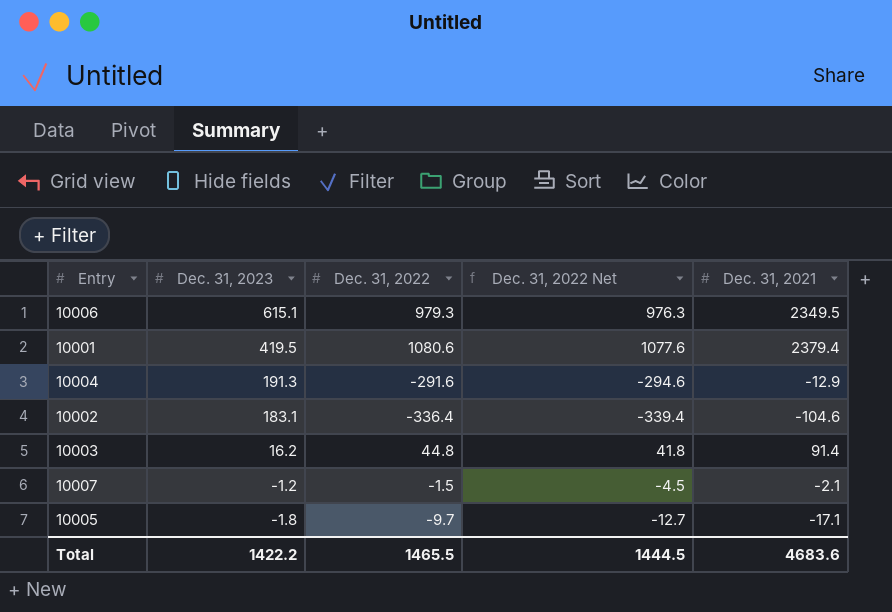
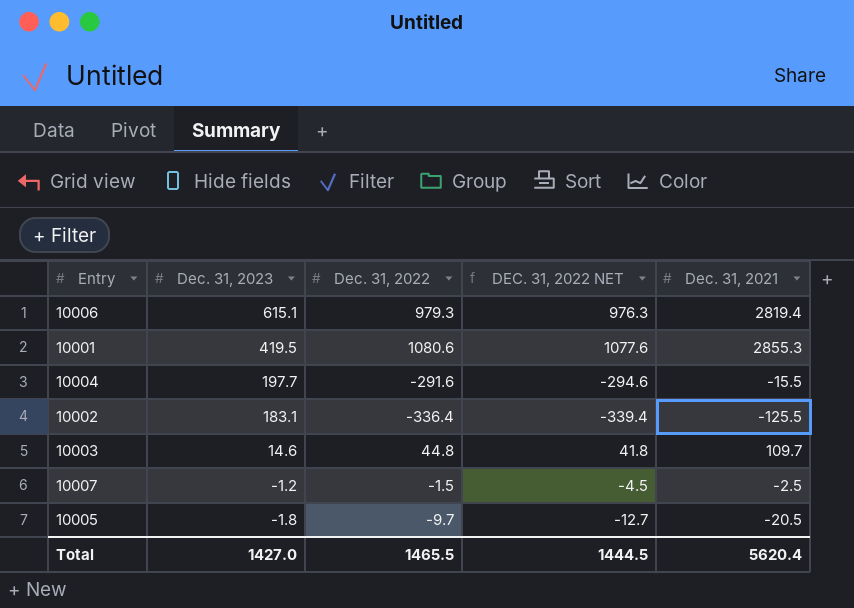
column name: Dec. 31, 2022 Net -> DEC. 31, 2022 NET
10006 | Dec. 31, 2021: 2349.5 -> 2819.4
10001 | Dec. 31, 2021: 2379.4 -> 2855.3
10004 | Dec. 31, 2023: 191.3 -> 197.7
10004 | Dec. 31, 2021: -12.9 -> -15.5
10002 | Dec. 31, 2021: -104.6 -> -125.5
10003 | Dec. 31, 2023: 16.2 -> 14.6
10003 | Dec. 31, 2021: 91.4 -> 109.7
10007 | Dec. 31, 2021: -2.1 -> -2.5
10005 | Dec. 31, 2021: -17.1 -> -20.5
Total | Dec. 31, 2023: 1422.2 -> 1427.0
Total | Dec. 31, 2021: 4683.6 -> 5620.4

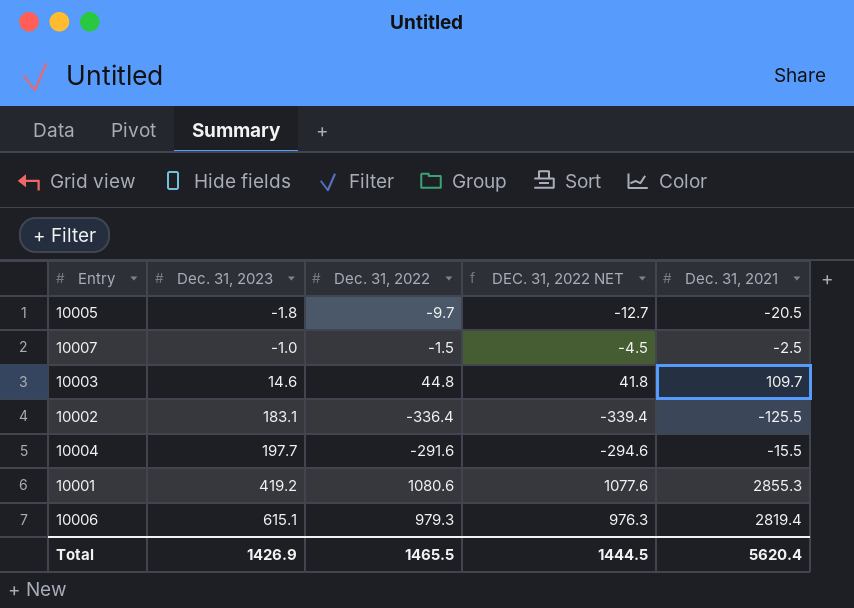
row order: Dec. 31, 2023 descending -> Dec. 31, 2023 ascending
10007 | Dec. 31, 2023: -1.2 -> -1.0
10001 | Dec. 31, 2023: 419.5 -> 419.2
Total | Dec. 31, 2023: 1427.0 -> 1426.9

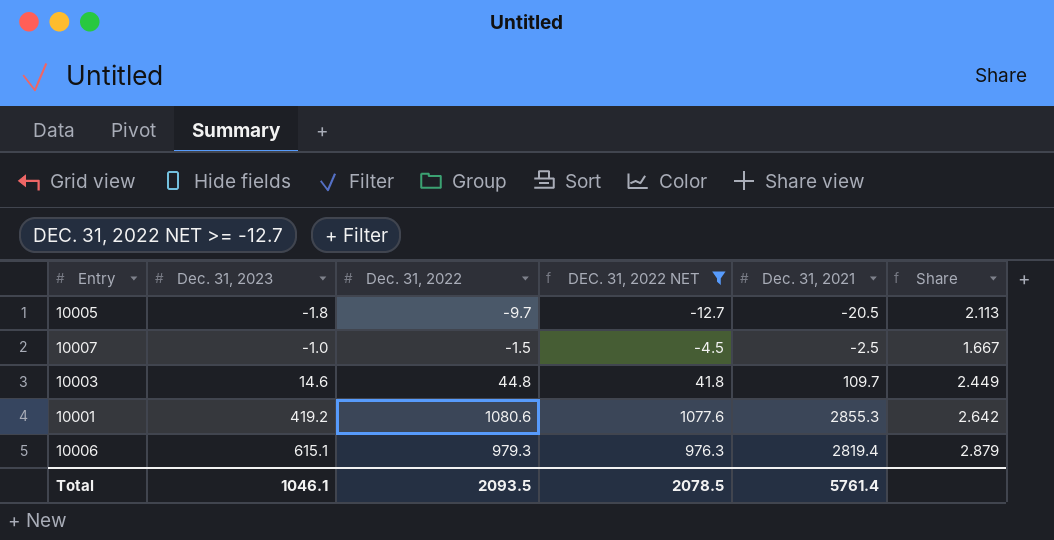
filter: none -> DEC. 31, 2022 NET >= -12.7
column Share | formula: none -> [Dec. 31, 2021] / [Dec. 31, 2022]
Total | Dec. 31, 2023: 1426.9 -> 1046.1
Total | Dec. 31, 2022: 1465.5 -> 2093.5
Total | DEC. 31, 2022 NET: 1444.5 -> 2078.5
Total | Dec. 31, 2021: 5620.4 -> 5761.4

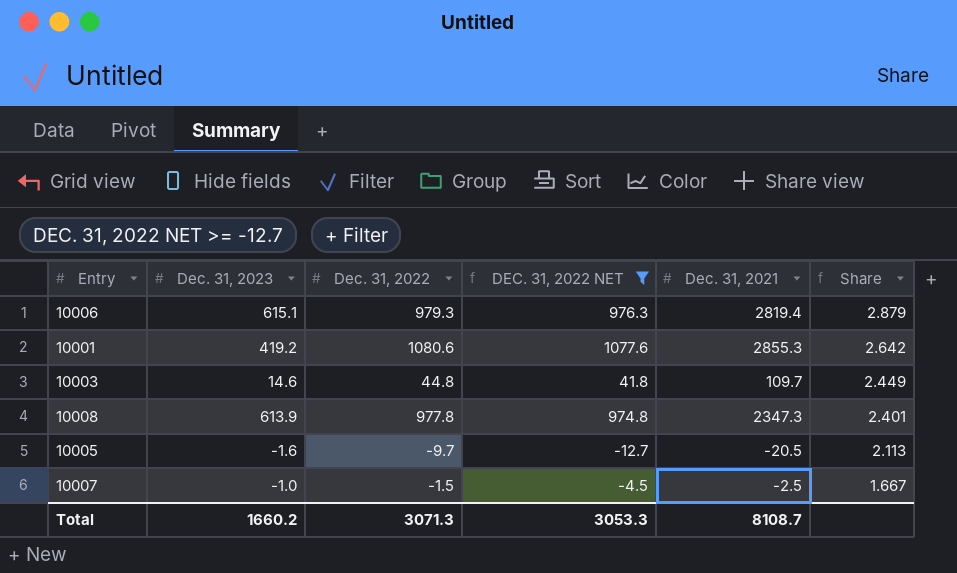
row order: Dec. 31, 2023 ascending -> Share descending
row 10008: none -> 613.9 | 977.8 | 974.8 | 2347.3 | 2.401
10005 | Dec. 31, 2023: -1.8 -> -1.6
Total | Dec. 31, 2023: 1046.1 -> 1660.2
Total | Dec. 31, 2022: 2093.5 -> 3071.3
Total | DEC. 31, 2022 NET: 2078.5 -> 3053.3
Total | Dec. 31, 2021: 5761.4 -> 8108.7

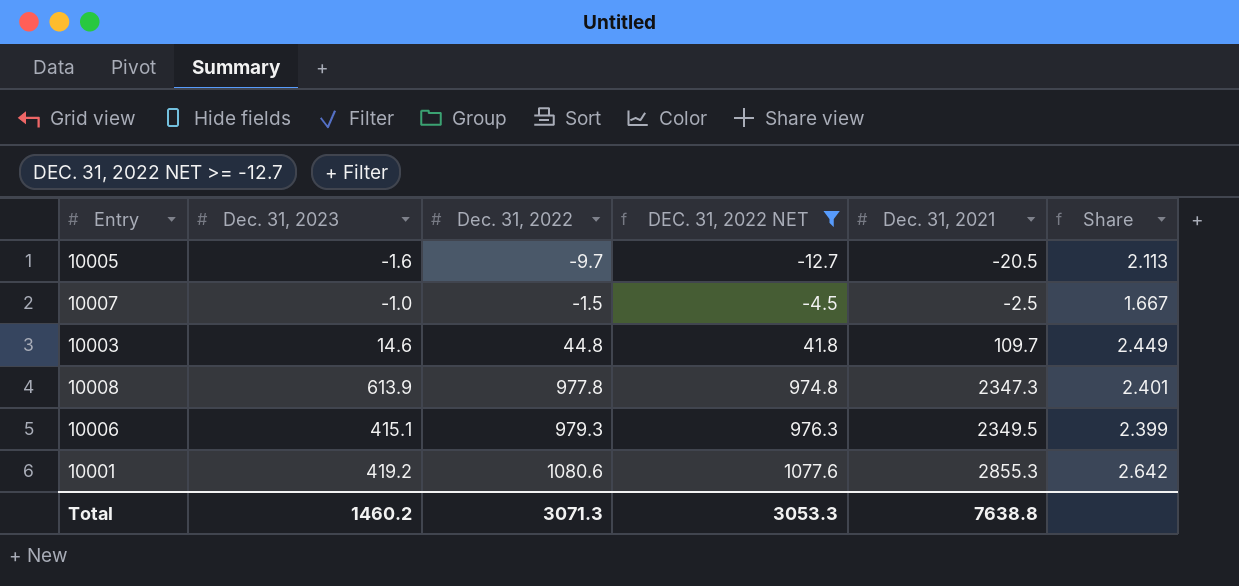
row order: Share descending -> Dec. 31, 2022 ascending
10006 | Dec. 31, 2023: 615.1 -> 415.1
10006 | Dec. 31, 2021: 2819.4 -> 2349.5
10006 | Share: 2.879 -> 2.399
Total | Dec. 31, 2023: 1660.2 -> 1460.2
Total | Dec. 31, 2021: 8108.7 -> 7638.8

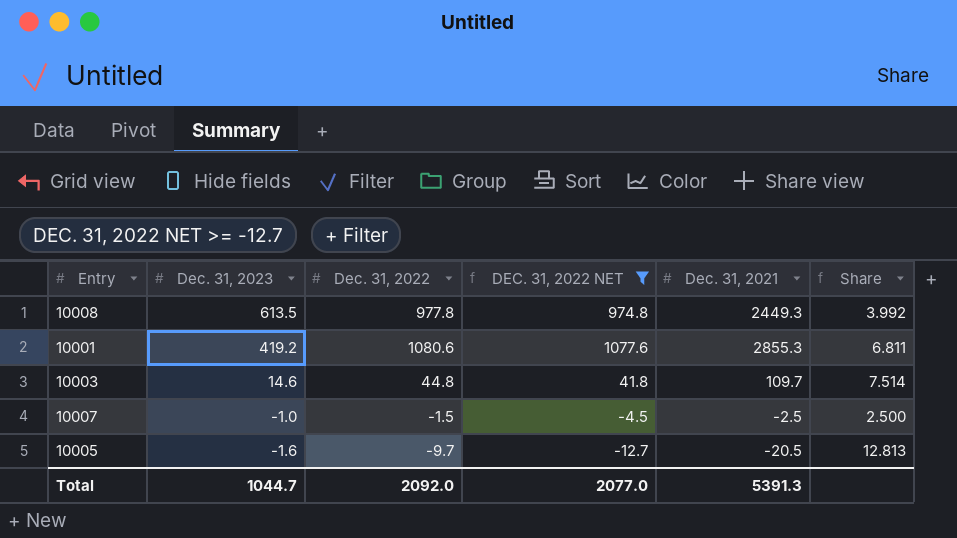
row order: Dec. 31, 2022 ascending -> Dec. 31, 2023 descending
column Share | formula: [Dec. 31, 2021] / [Dec. 31, 2022] -> [Dec. 31, 2021] / [Dec. 31, 2023]
row 10006: 415.1 | 979.3 | 976.3 | 2349.5 | 2.399 -> none
10008 | Dec. 31, 2023: 613.9 -> 613.5
10008 | Dec. 31, 2021: 2347.3 -> 2449.3
Total | Dec. 31, 2023: 1460.2 -> 1044.7
Total | Dec. 31, 2022: 3071.3 -> 2092.0
Total | DEC. 31, 2022 NET: 3053.3 -> 2077.0
Total | Dec. 31, 2021: 7638.8 -> 5391.3

